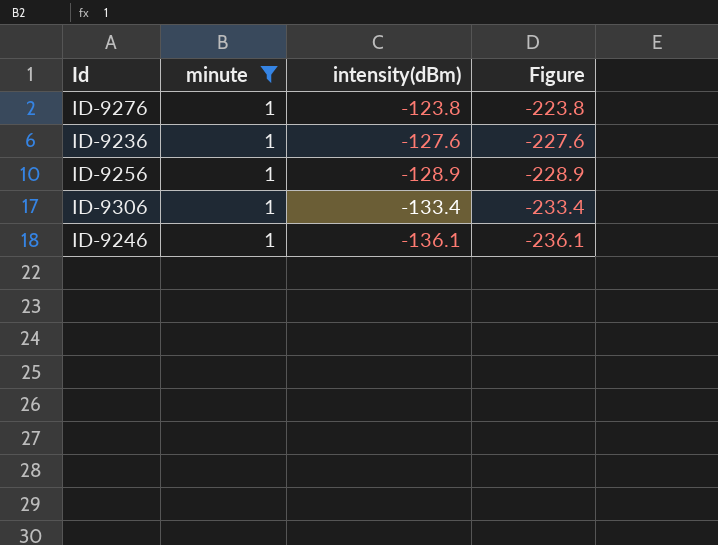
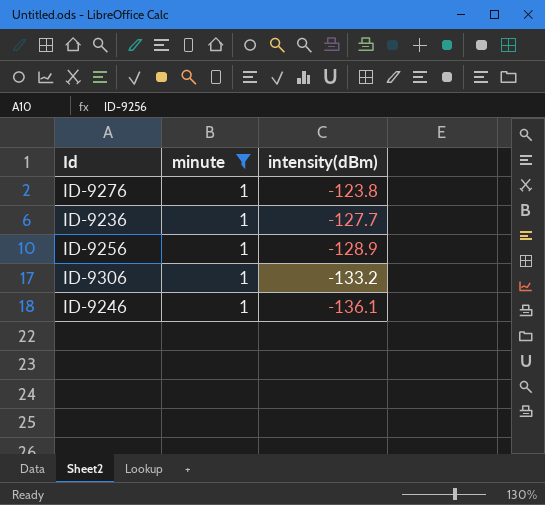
column Figure | formula: [intensity(dBm)] - 100 -> none
ID-9236 | intensity(dBm): -127.6 -> -127.7
ID-9306 | intensity(dBm): -133.4 -> -133.2

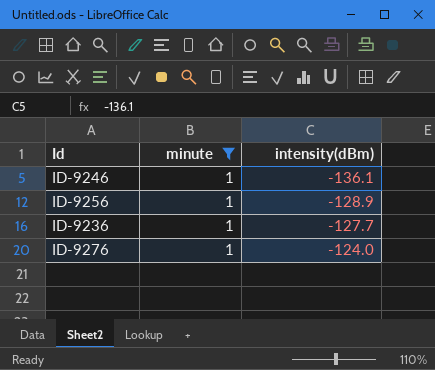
row order: intensity(dBm) descending -> intensity(dBm) ascending
row ID-9306: 1 | -133.2 -> none
ID-9276 | intensity(dBm): -123.8 -> -124.0

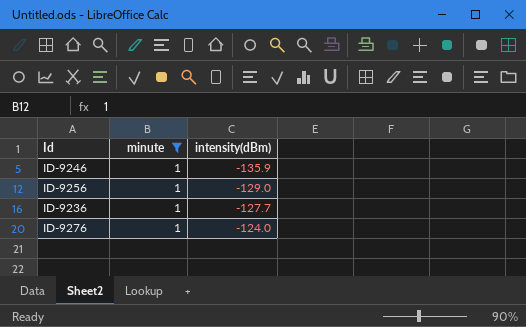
ID-9246 | intensity(dBm): -136.1 -> -135.9
ID-9256 | intensity(dBm): -128.9 -> -129.0

